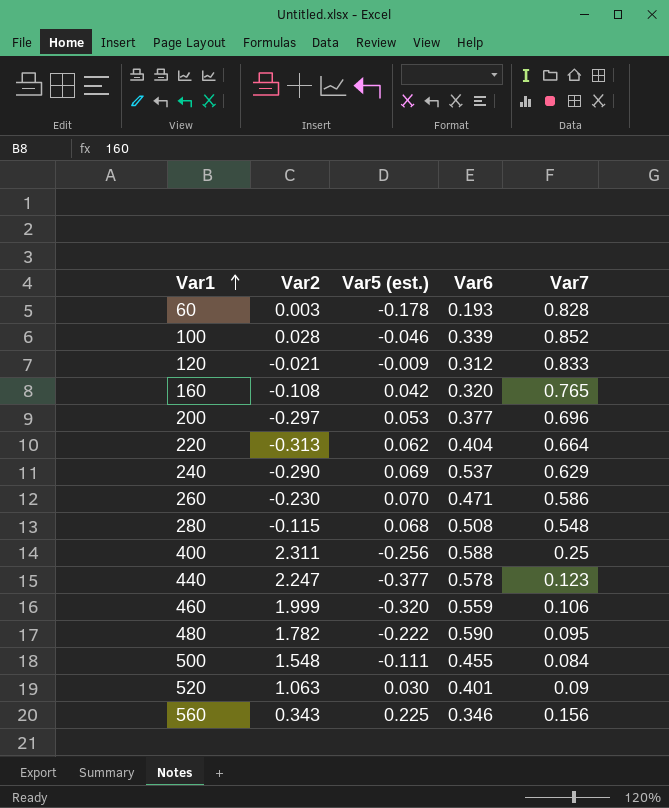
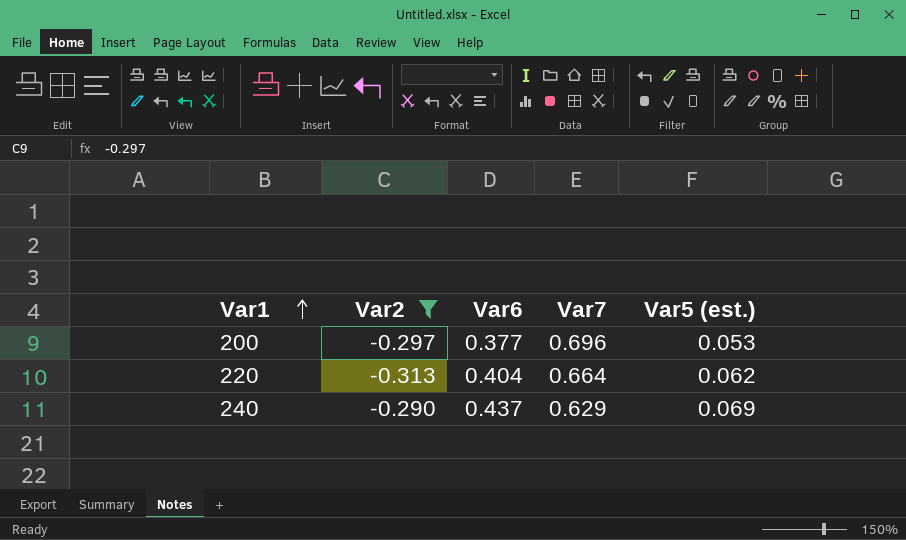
filter: none -> Var2 <= -0.290
column Var5 (est.) | position: 3 -> 5
240 | Var6: 0.537 -> 0.437

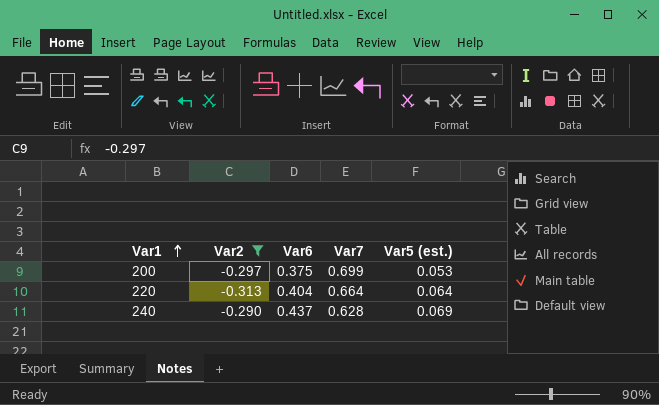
200 | Var6: 0.377 -> 0.375
200 | Var7: 0.696 -> 0.699
220 | Var5 (est.): 0.062 -> 0.064
240 | Var7: 0.629 -> 0.628

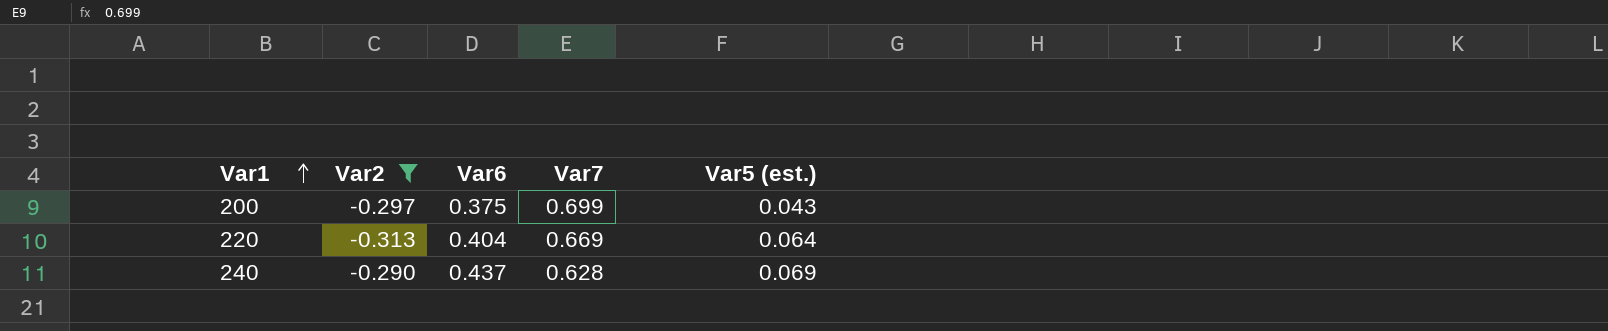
200 | Var5 (est.): 0.053 -> 0.043
220 | Var7: 0.664 -> 0.669

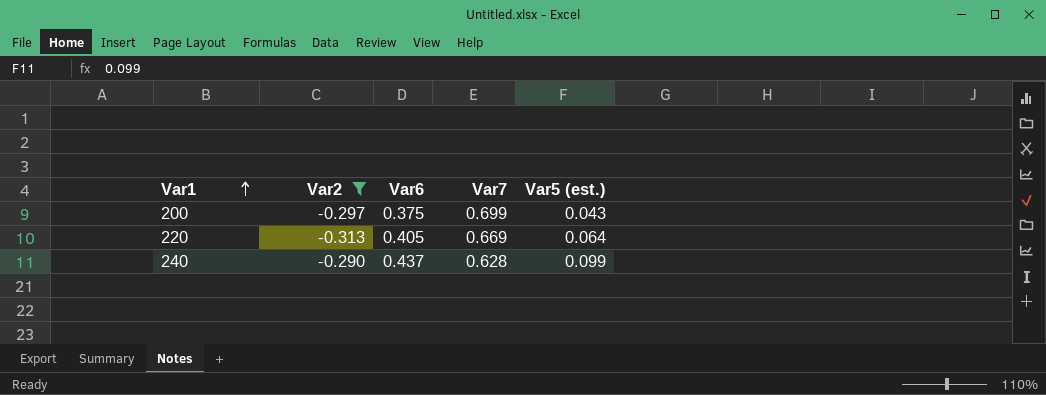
220 | Var6: 0.404 -> 0.405
240 | Var5 (est.): 0.069 -> 0.099

